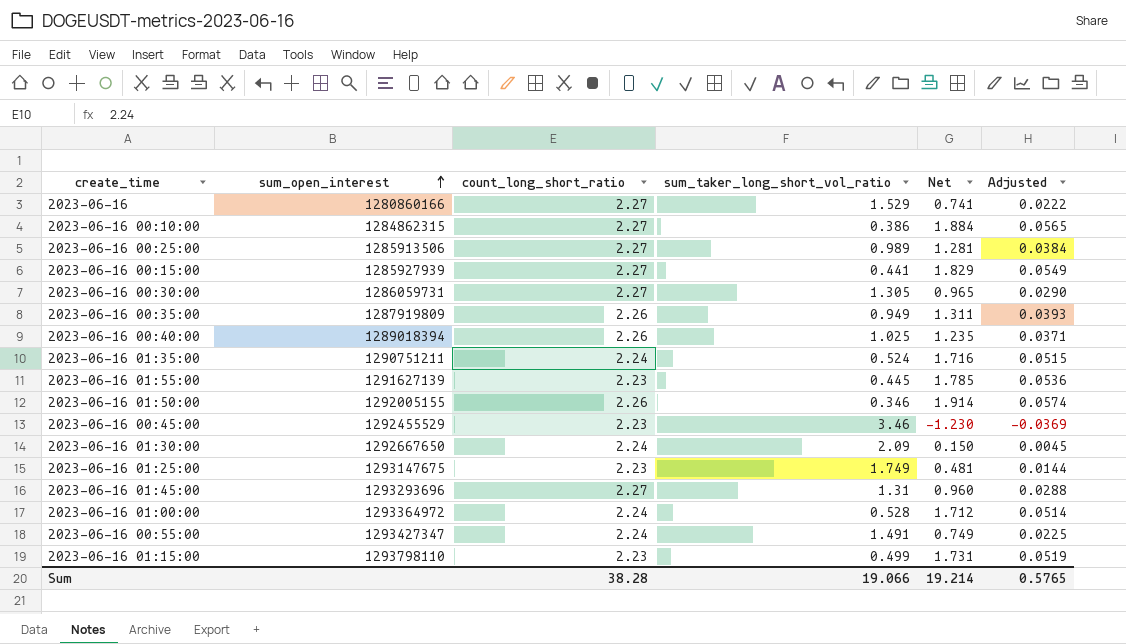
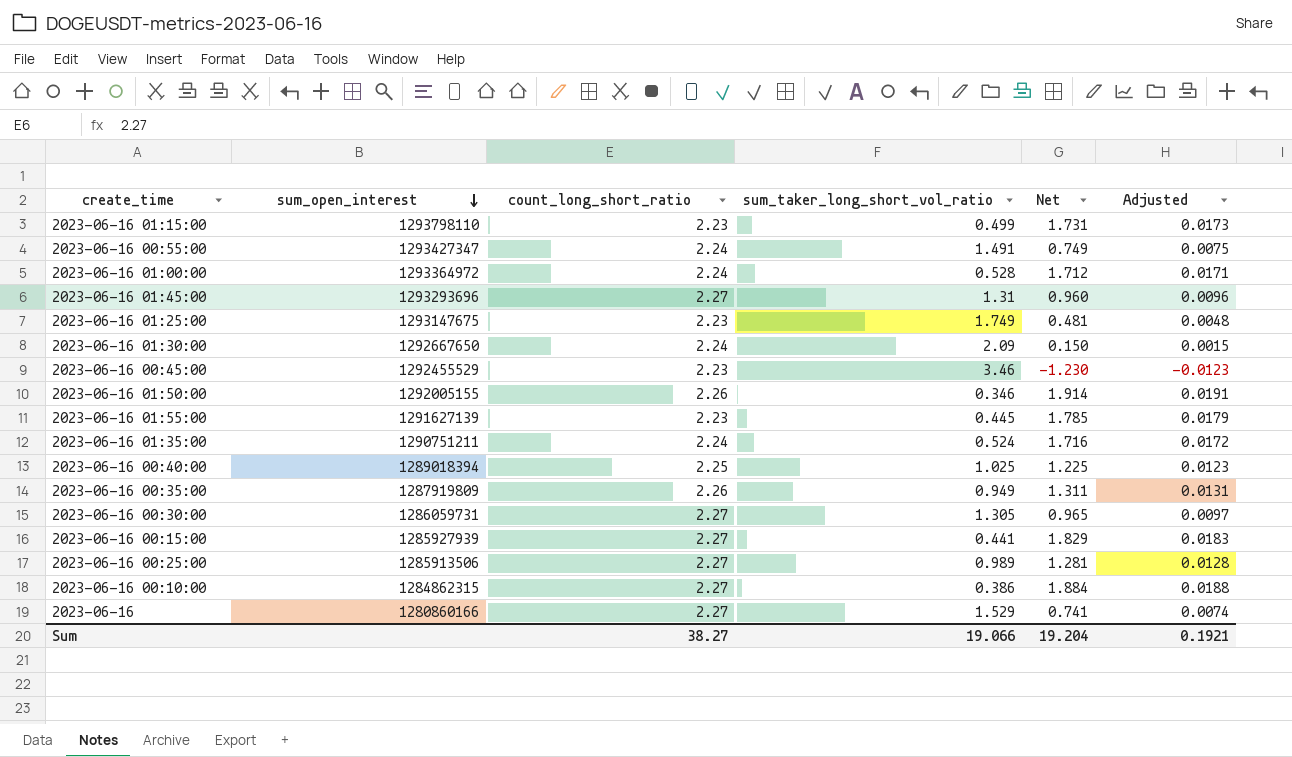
row order: sum_open_interest ascending -> sum_open_interest descending
column Adjusted | formula: [Net] * 0.03 -> [Net] * 0.01
2023-06-16 00:40:00 | count_long_short_ratio: 2.26 -> 2.25
2023-06-16 00:40:00 | Net: 1.235 -> 1.225
Sum | count_long_short_ratio: 38.28 -> 38.27
Sum | Net: 19.214 -> 19.204
Sum | Adjusted: 0.5765 -> 0.1921

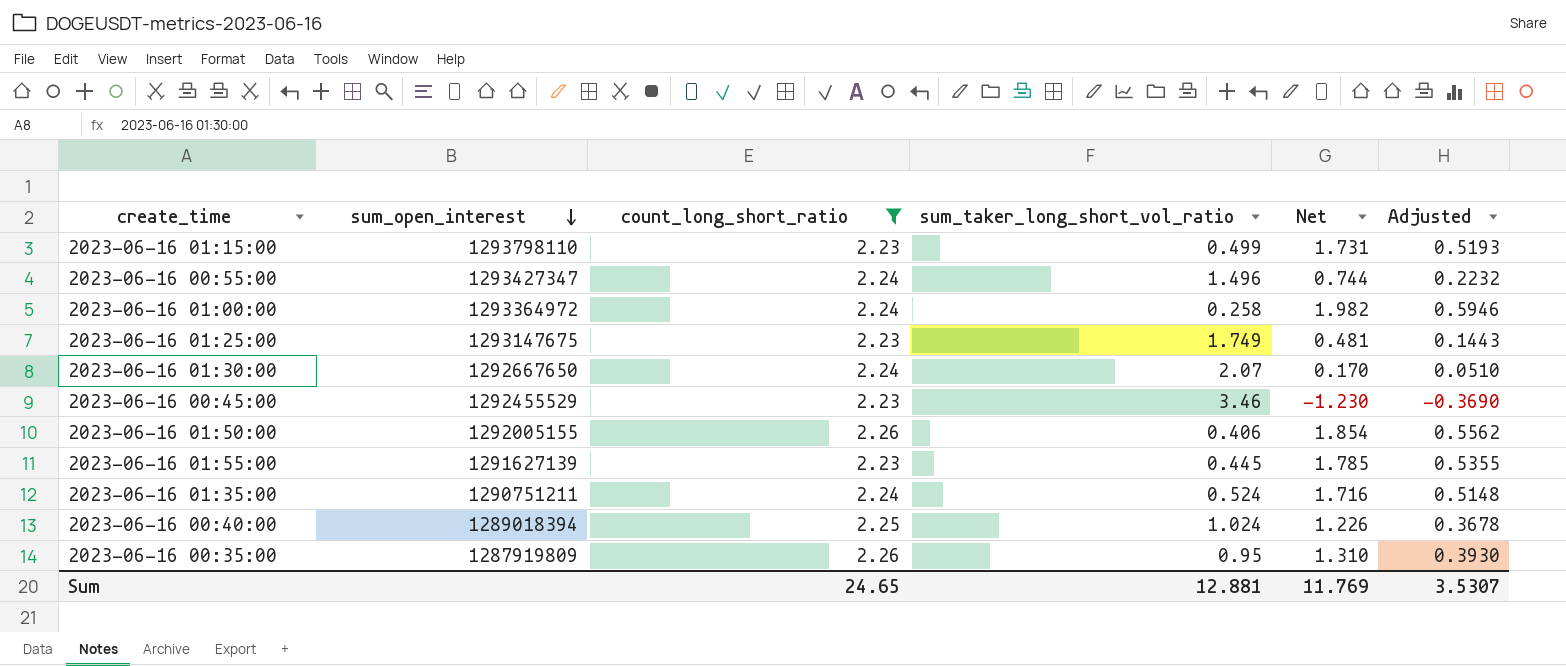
filter: none -> count_long_short_ratio != 2.27
column Adjusted | formula: [Net] * 0.01 -> [Net] * 0.3
2023-06-16 00:55:00 | sum_taker_long_short_vol_ratio: 1.491 -> 1.496
2023-06-16 00:55:00 | Net: 0.749 -> 0.744
2023-06-16 01:00:00 | sum_taker_long_short_vol_ratio: 0.528 -> 0.258
2023-06-16 01:00:00 | Net: 1.712 -> 1.982
2023-06-16 01:30:00 | sum_taker_long_short_vol_ratio: 2.09 -> 2.07
2023-06-16 01:30:00 | Net: 0.150 -> 0.170
2023-06-16 01:50:00 | sum_taker_long_short_vol_ratio: 0.346 -> 0.406
2023-06-16 01:50:00 | Net: 1.914 -> 1.854
2023-06-16 00:40:00 | sum_taker_long_short_vol_ratio: 1.025 -> 1.024
2023-06-16 00:40:00 | Net: 1.225 -> 1.226
2023-06-16 00:35:00 | sum_taker_long_short_vol_ratio: 0.949 -> 0.95
2023-06-16 00:35:00 | Net: 1.311 -> 1.310
Sum | count_long_short_ratio: 38.27 -> 24.65
Sum | sum_taker_long_short_vol_ratio: 19.066 -> 12.881
Sum | Net: 19.204 -> 11.769
Sum | Adjusted: 0.1921 -> 3.5307

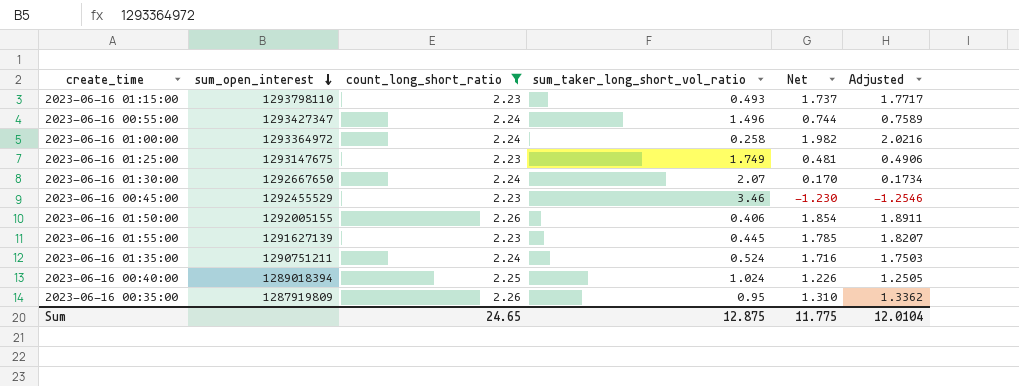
column Adjusted | formula: [Net] * 0.3 -> [Net] * 1.02
2023-06-16 01:15:00 | sum_taker_long_short_vol_ratio: 0.499 -> 0.493
2023-06-16 01:15:00 | Net: 1.731 -> 1.737
Sum | sum_taker_long_short_vol_ratio: 12.881 -> 12.875
Sum | Net: 11.769 -> 11.775
Sum | Adjusted: 3.5307 -> 12.0104

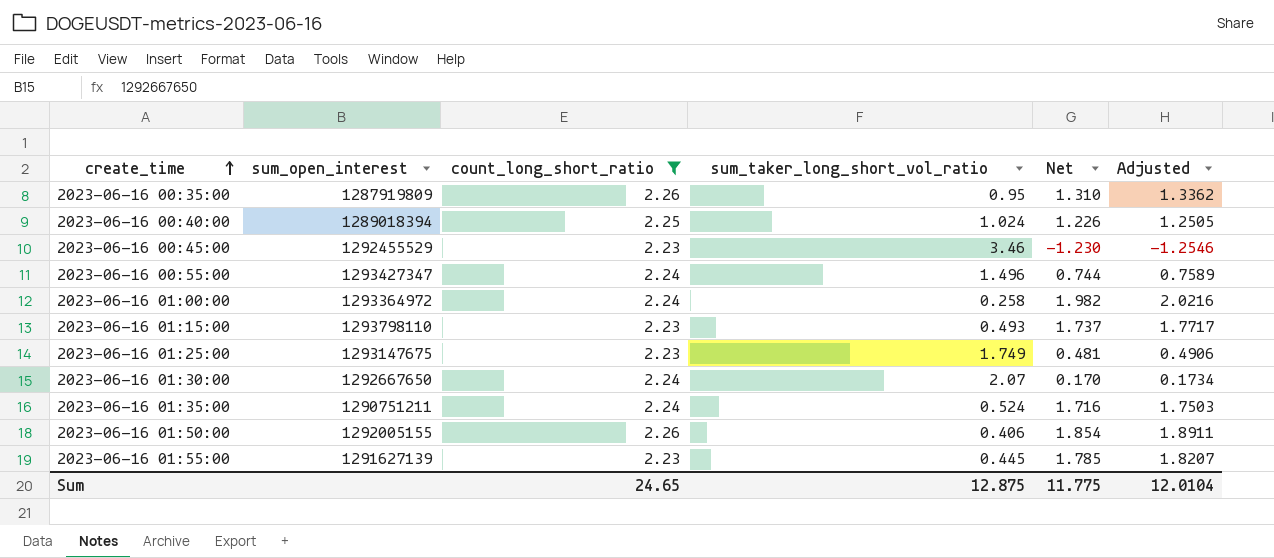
row order: sum_open_interest descending -> create_time ascending

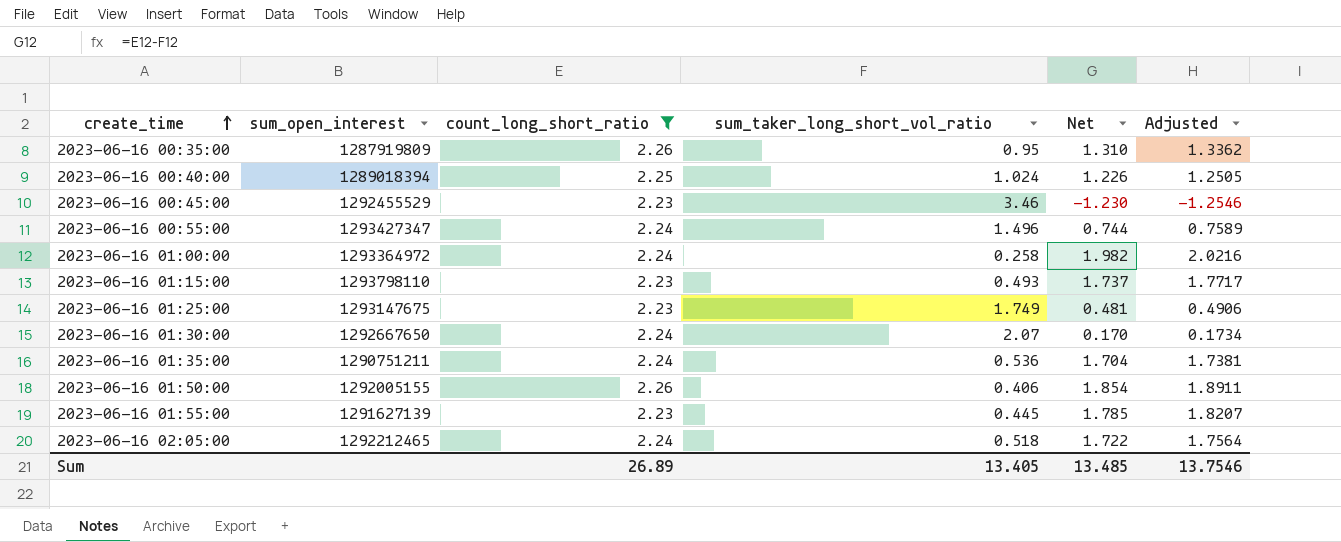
2023-06-16 01:35:00 | sum_taker_long_short_vol_ratio: 0.524 -> 0.536
2023-06-16 01:35:00 | Net: 1.716 -> 1.704
2023-06-16 01:35:00 | Adjusted: 1.7503 -> 1.7381
row 2023-06-16 02:05:00: none -> 1292212465 | 2.24 | 0.518 | 1.722 | 1.7564
Sum | count_long_short_ratio: 24.65 -> 26.89
Sum | sum_taker_long_short_vol_ratio: 12.875 -> 13.405
Sum | Net: 11.775 -> 13.485
Sum | Adjusted: 12.0104 -> 13.7546

